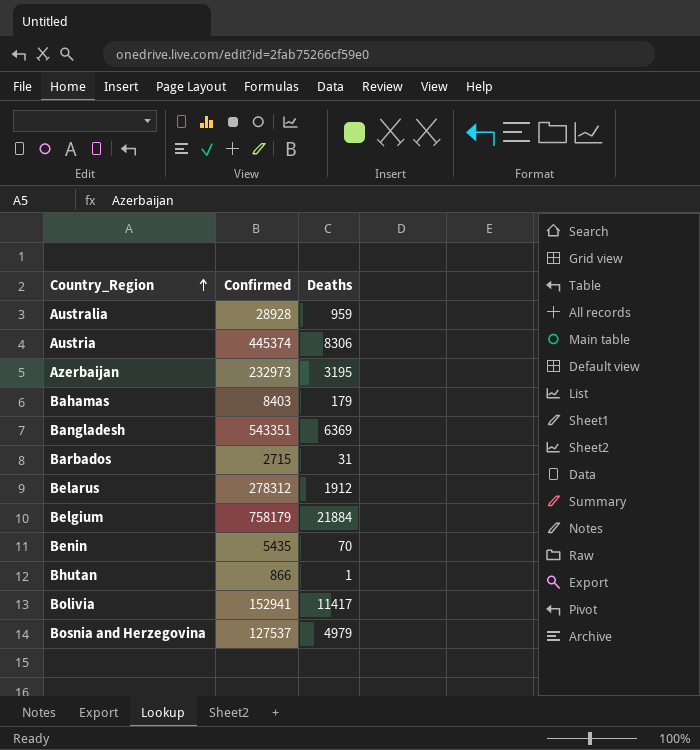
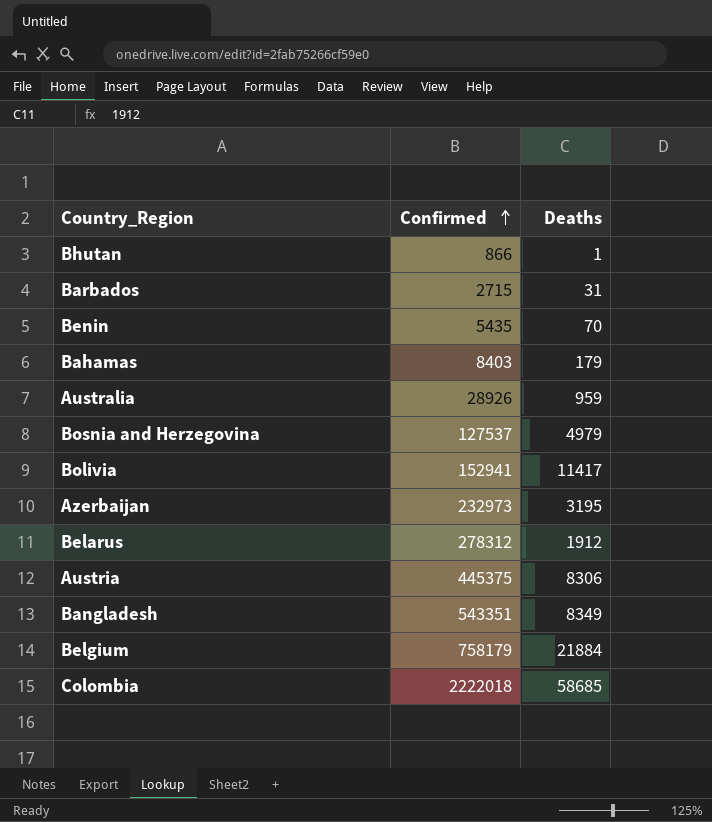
row order: Country_Region ascending -> Confirmed ascending
Australia | Confirmed: 28928 -> 28926
Austria | Confirmed: 445374 -> 445375
Bangladesh | Deaths: 6369 -> 8349
row Colombia: none -> 2222018 | 58685

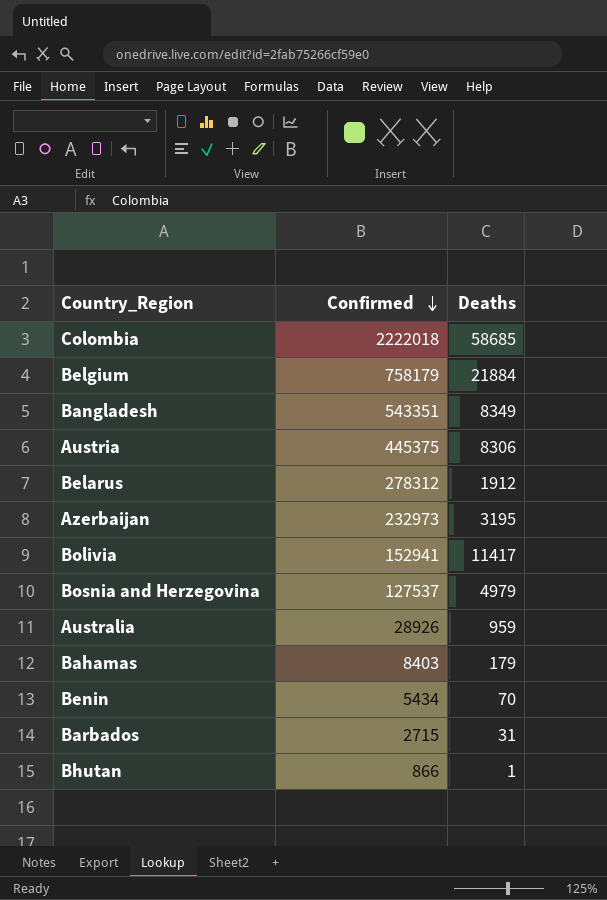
row order: Confirmed ascending -> Confirmed descending
Benin | Confirmed: 5435 -> 5434

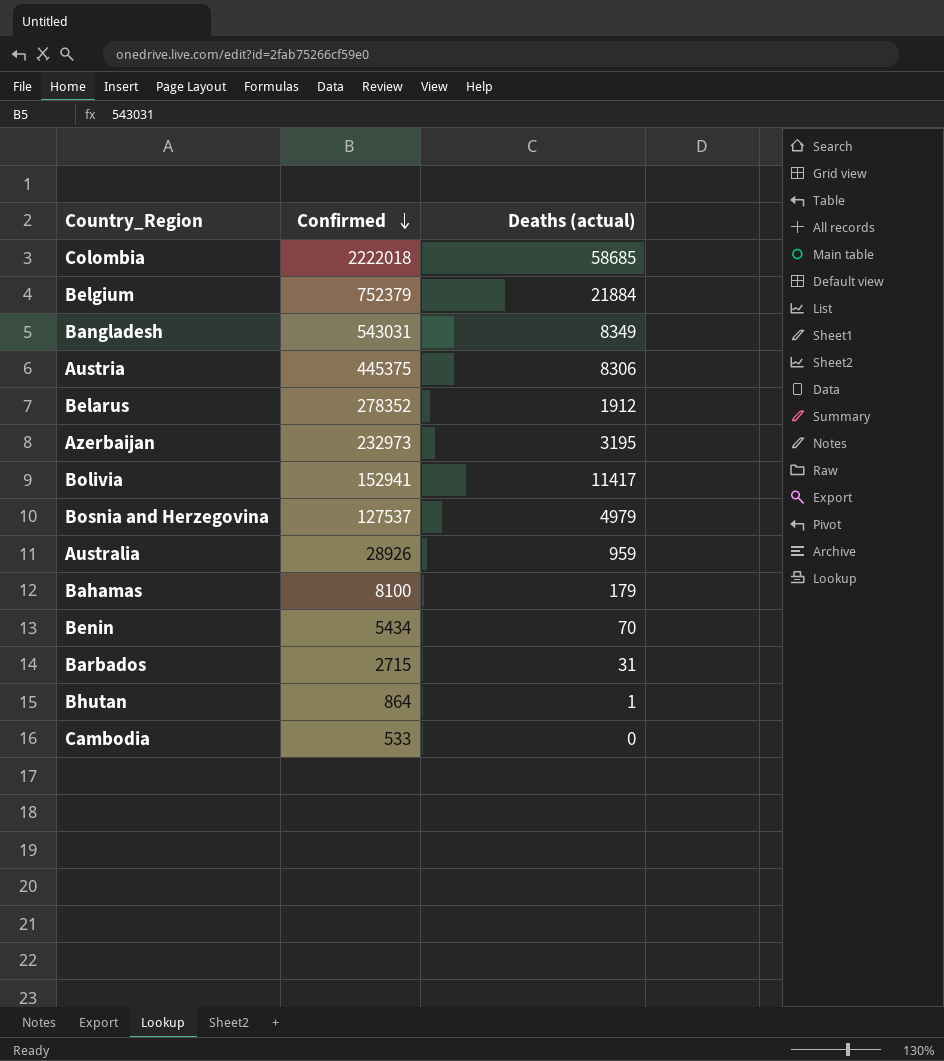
column name: Deaths -> Deaths (actual)
Belgium | Confirmed: 758179 -> 752379
Bangladesh | Confirmed: 543351 -> 543031
Belarus | Confirmed: 278312 -> 278352
Bahamas | Confirmed: 8403 -> 8100
Bhutan | Confirmed: 866 -> 864
row Cambodia: none -> 533 | 0

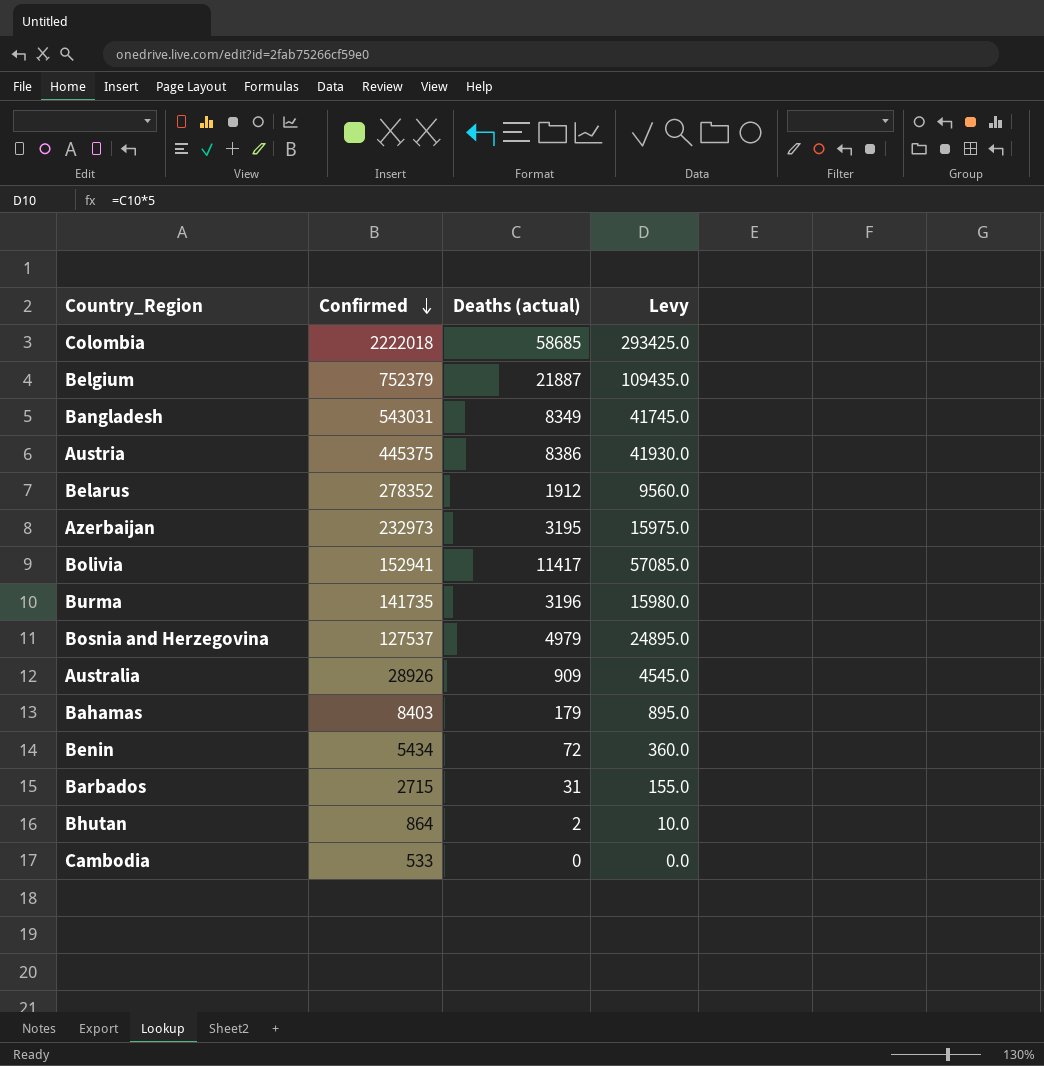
column Levy | formula: none -> [Deaths (actual)] * 5
Belgium | Deaths (actual): 21884 -> 21887
Austria | Deaths (actual): 8306 -> 8386
row Burma: none -> 141735 | 3196 | 15980.0
Australia | Deaths (actual): 959 -> 909
Bahamas | Confirmed: 8100 -> 8403
Benin | Deaths (actual): 70 -> 72
Bhutan | Deaths (actual): 1 -> 2

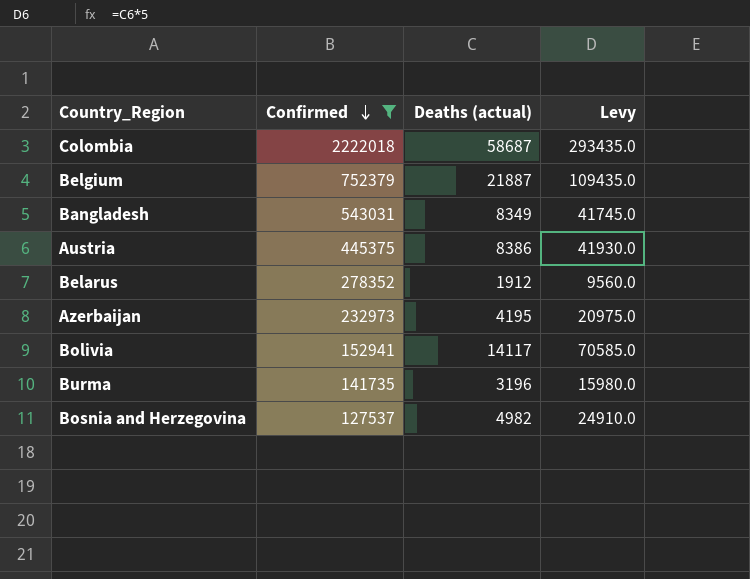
filter: none -> Confirmed >= 127537
Colombia | Deaths (actual): 58685 -> 58687
Colombia | Levy: 293425.0 -> 293435.0
Azerbaijan | Deaths (actual): 3195 -> 4195
Azerbaijan | Levy: 15975.0 -> 20975.0
Bolivia | Deaths (actual): 11417 -> 14117
Bolivia | Levy: 57085.0 -> 70585.0
Bosnia and Herzegovina | Deaths (actual): 4979 -> 4982
Bosnia and Herzegovina | Levy: 24895.0 -> 24910.0

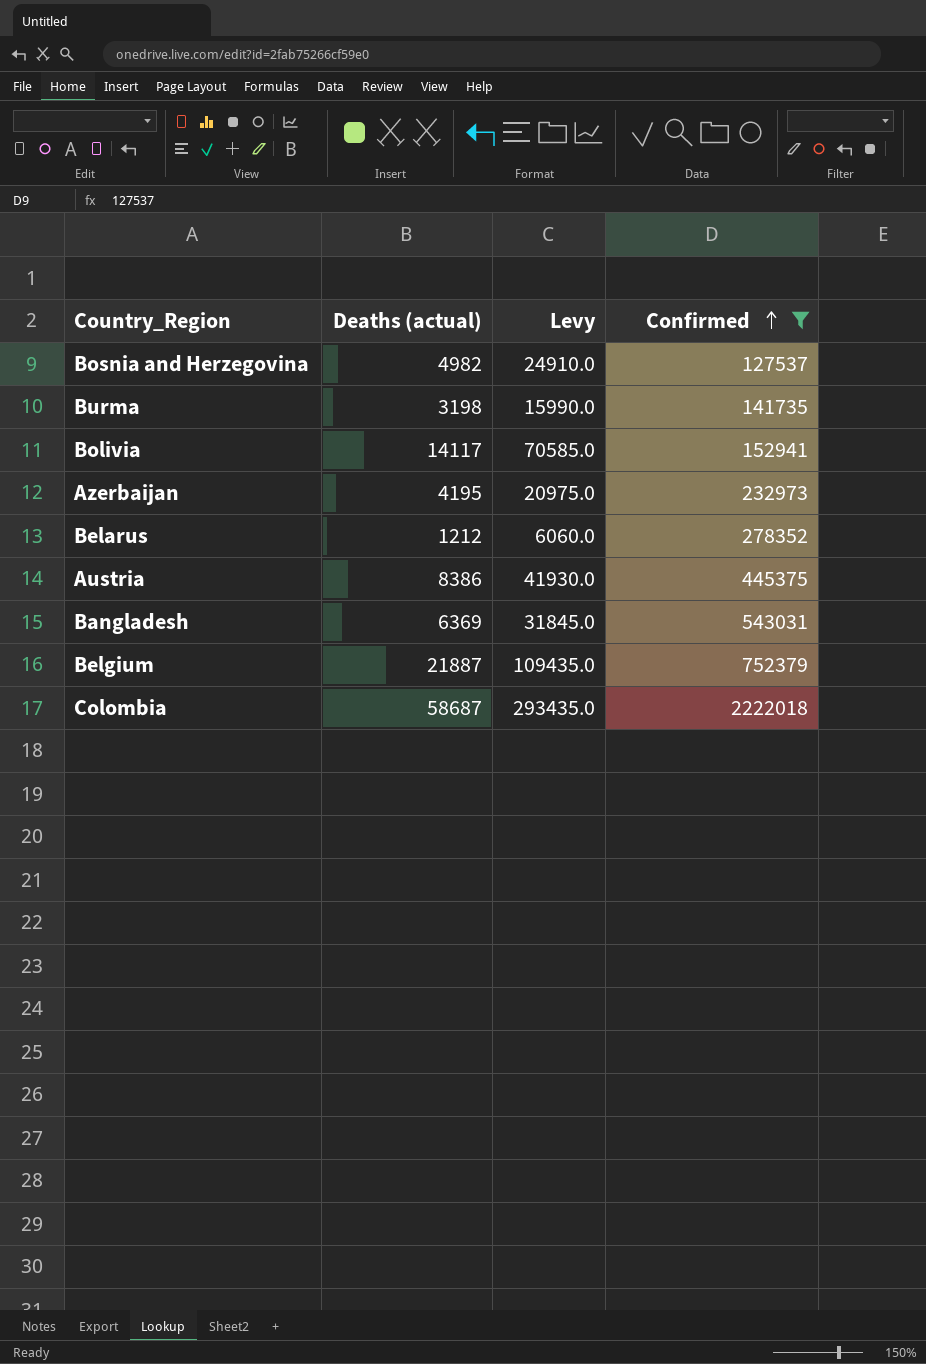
row order: Confirmed descending -> Confirmed ascending
column Confirmed | position: 2 -> 4
Burma | Deaths (actual): 3196 -> 3198
Burma | Levy: 15980.0 -> 15990.0
Belarus | Deaths (actual): 1912 -> 1212
Belarus | Levy: 9560.0 -> 6060.0
Bangladesh | Deaths (actual): 8349 -> 6369
Bangladesh | Levy: 41745.0 -> 31845.0

